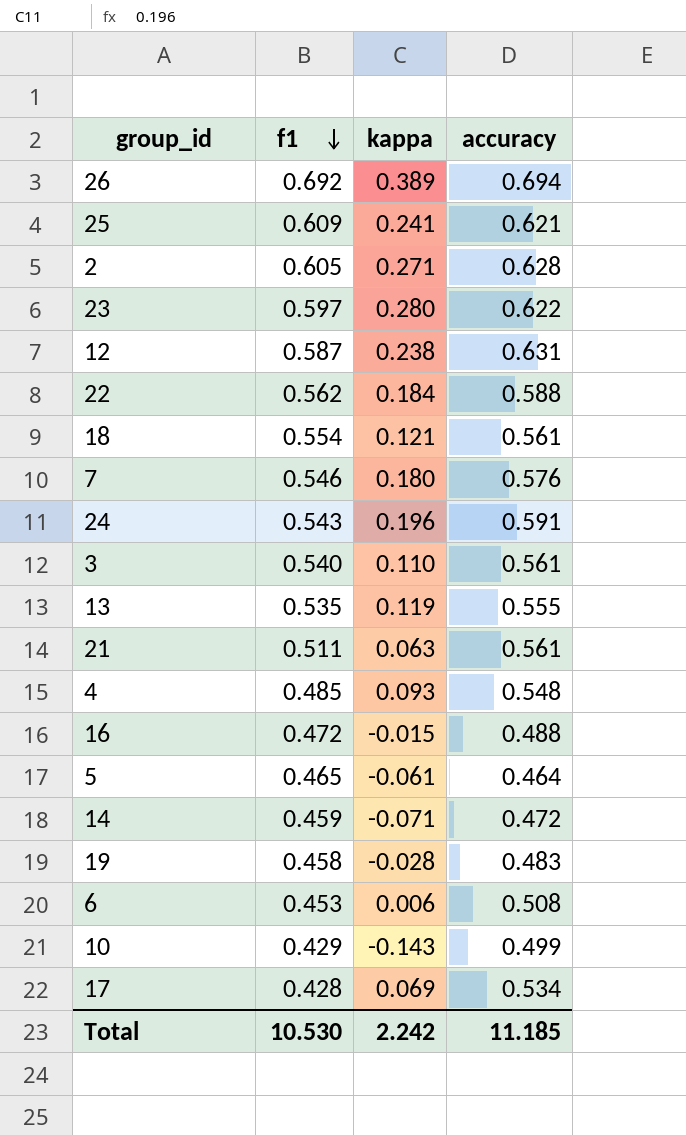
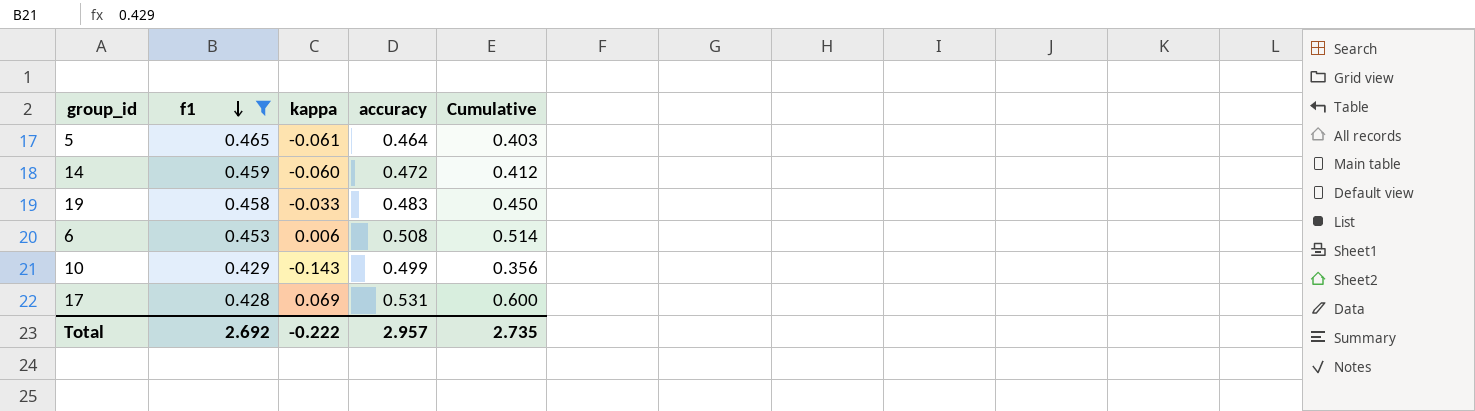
filter: none -> f1 <= 0.465
column Cumulative | formula: none -> [kappa] + [accuracy]
14 | kappa: -0.071 -> -0.060
19 | kappa: -0.028 -> -0.033
17 | accuracy: 0.534 -> 0.531
Total | f1: 10.530 -> 2.692
Total | kappa: 2.242 -> -0.222
Total | accuracy: 11.185 -> 2.957

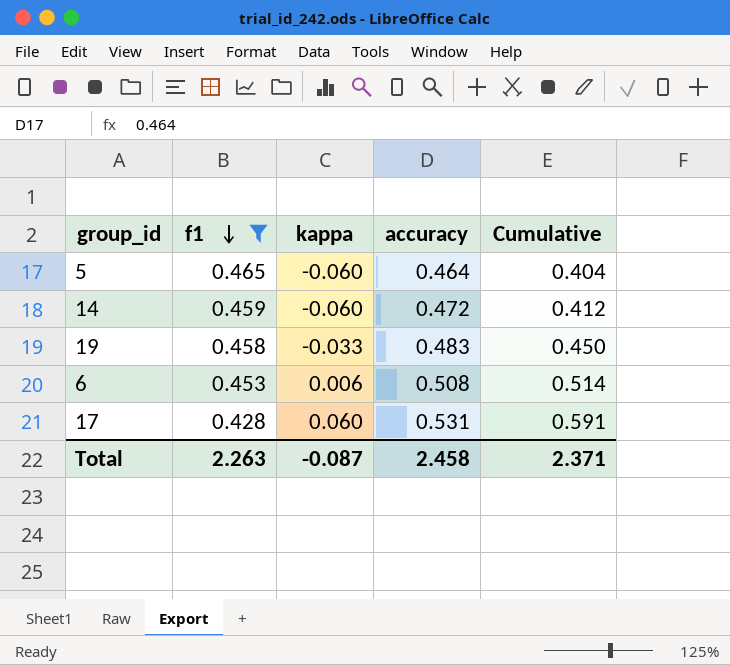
row 10: 0.429 | -0.143 | 0.499 | 0.356 -> none
5 | kappa: -0.061 -> -0.060
5 | Cumulative: 0.403 -> 0.404
17 | kappa: 0.069 -> 0.060
17 | Cumulative: 0.600 -> 0.591
Total | f1: 2.692 -> 2.263
Total | kappa: -0.222 -> -0.087
Total | accuracy: 2.957 -> 2.458
Total | Cumulative: 2.735 -> 2.371

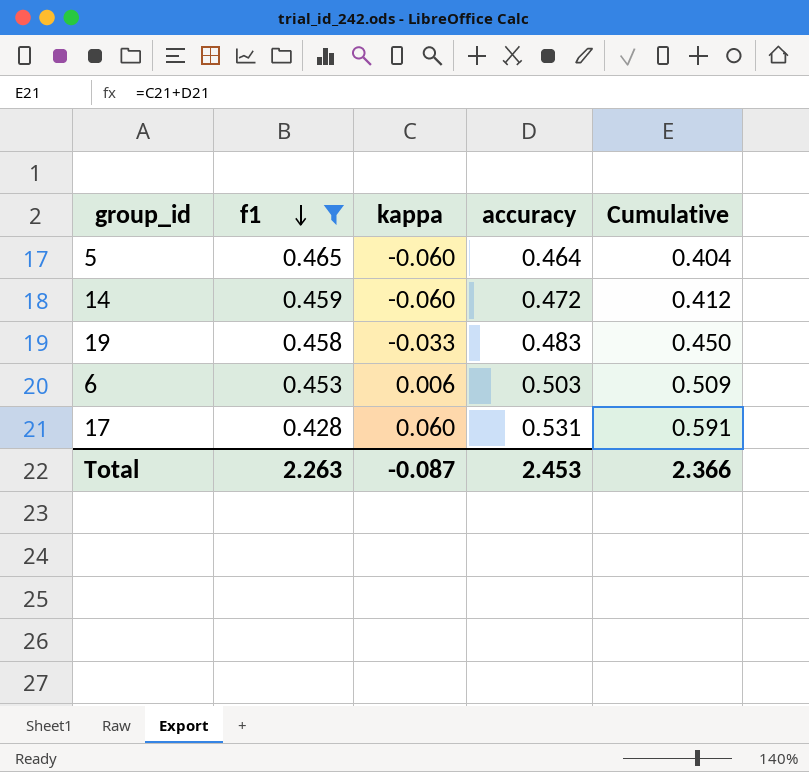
6 | accuracy: 0.508 -> 0.503
6 | Cumulative: 0.514 -> 0.509
Total | accuracy: 2.458 -> 2.453
Total | Cumulative: 2.371 -> 2.366

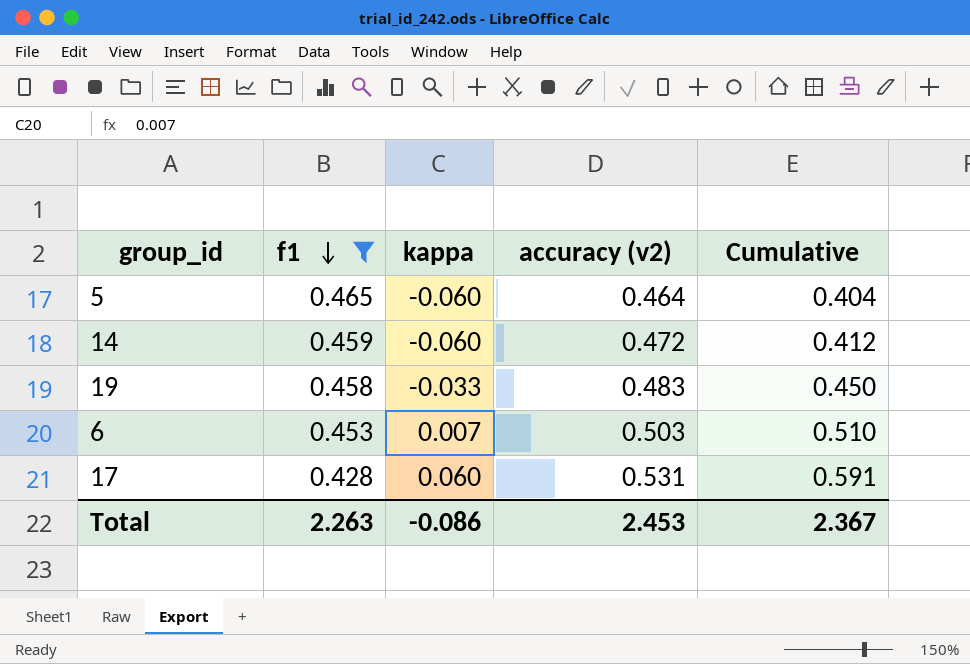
column name: accuracy -> accuracy (v2)
6 | kappa: 0.006 -> 0.007
6 | Cumulative: 0.509 -> 0.510
Total | kappa: -0.087 -> -0.086
Total | Cumulative: 2.366 -> 2.367

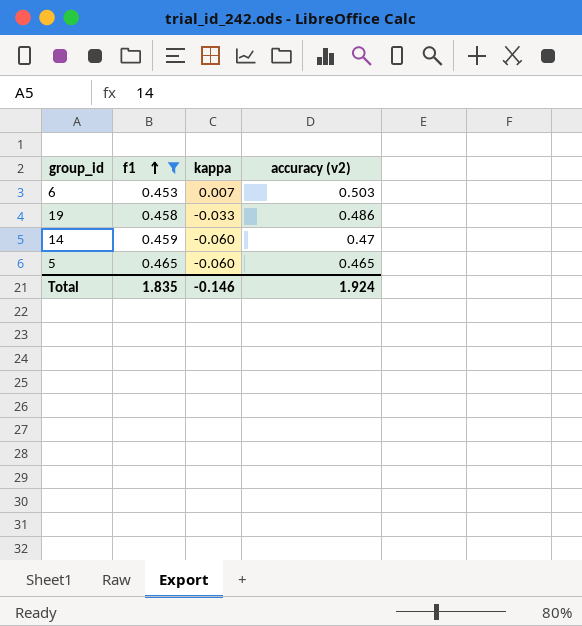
row order: f1 descending -> f1 ascending
column Cumulative | formula: [kappa] + [accuracy (v2)] -> none
row 17: 0.428 | 0.060 | 0.531 | 0.591 -> none
19 | accuracy (v2): 0.483 -> 0.486
14 | accuracy (v2): 0.472 -> 0.47
5 | accuracy (v2): 0.464 -> 0.465
Total | f1: 2.263 -> 1.835
Total | kappa: -0.086 -> -0.146
Total | accuracy (v2): 2.453 -> 1.924

